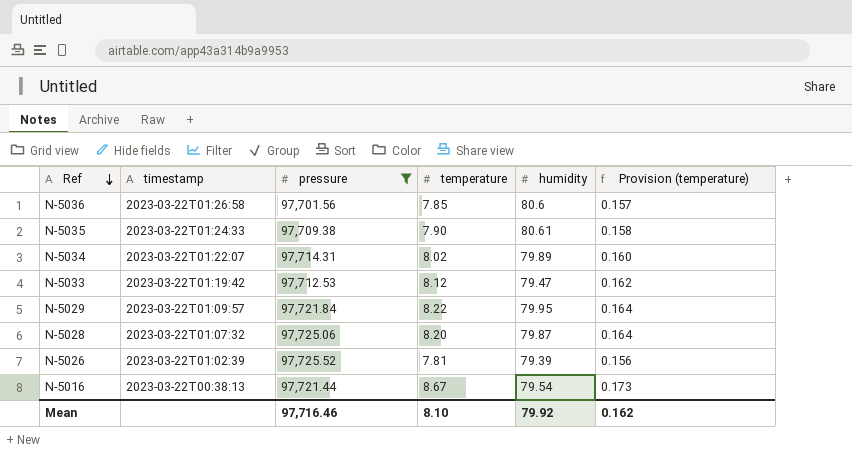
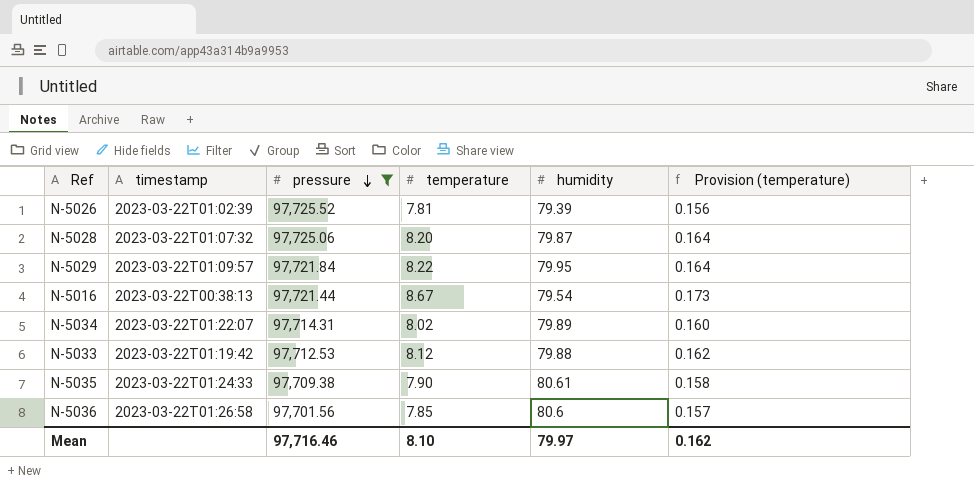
row order: Ref descending -> pressure descending
N-5033 | humidity: 79.47 -> 79.88
Mean | humidity: 79.92 -> 79.97

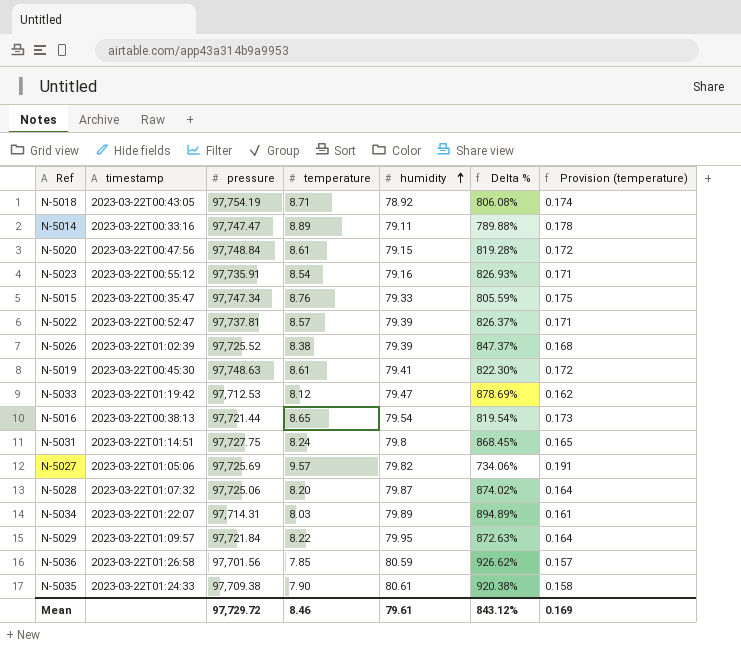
filter: pressure <= 97,725.52 -> none
row order: pressure descending -> humidity ascending
column Delta % | formula: none -> ([humidity] - [temperature]) / [temperature]
N-5026 | temperature: 7.81 -> 8.38
N-5026 | Provision (temperature): 0.156 -> 0.168
N-5033 | humidity: 79.88 -> 79.47
N-5016 | temperature: 8.67 -> 8.65
N-5034 | temperature: 8.02 -> 8.03
N-5034 | Provision (temperature): 0.160 -> 0.161
N-5036 | humidity: 80.6 -> 80.59
Mean | pressure: 97,716.46 -> 97,729.72
Mean | temperature: 8.10 -> 8.46
Mean | humidity: 79.97 -> 79.61
Mean | Provision (temperature): 0.162 -> 0.169

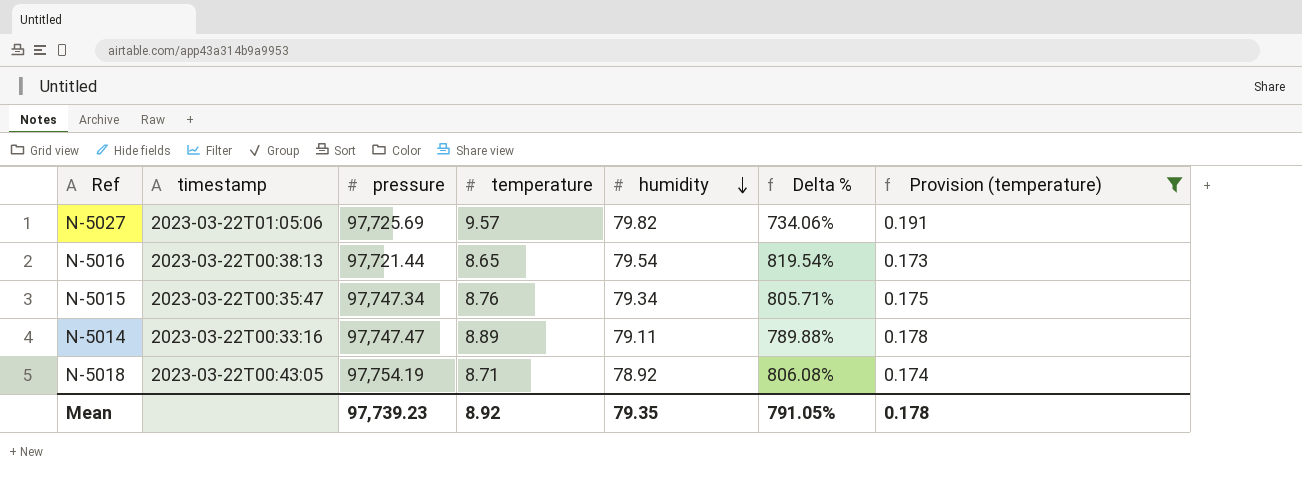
filter: none -> Provision (temperature) >= 0.173
row order: humidity ascending -> humidity descending
N-5015 | humidity: 79.33 -> 79.34
N-5015 | Delta %: 805.59% -> 805.71%
Mean | pressure: 97,729.72 -> 97,739.23
Mean | temperature: 8.46 -> 8.92
Mean | humidity: 79.61 -> 79.35
Mean | Delta %: 843.12% -> 791.05%
Mean | Provision (temperature): 0.169 -> 0.178

